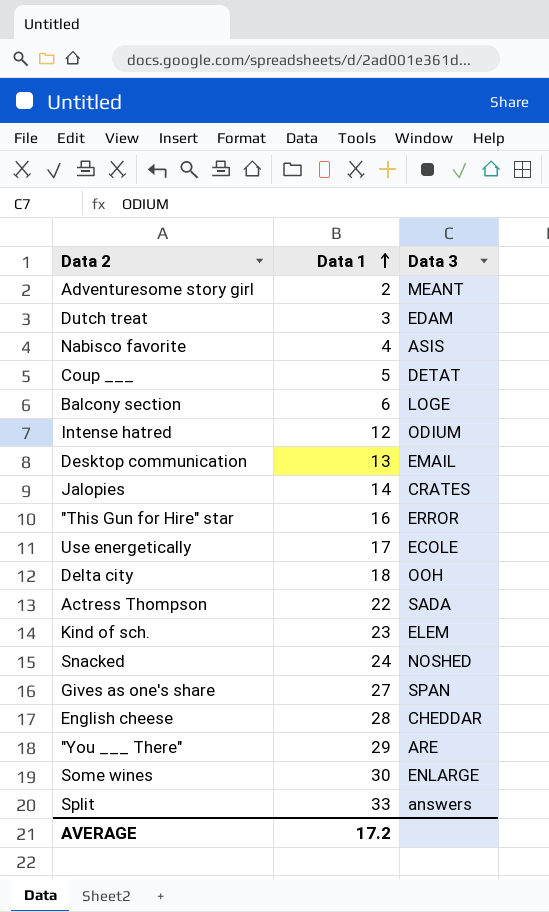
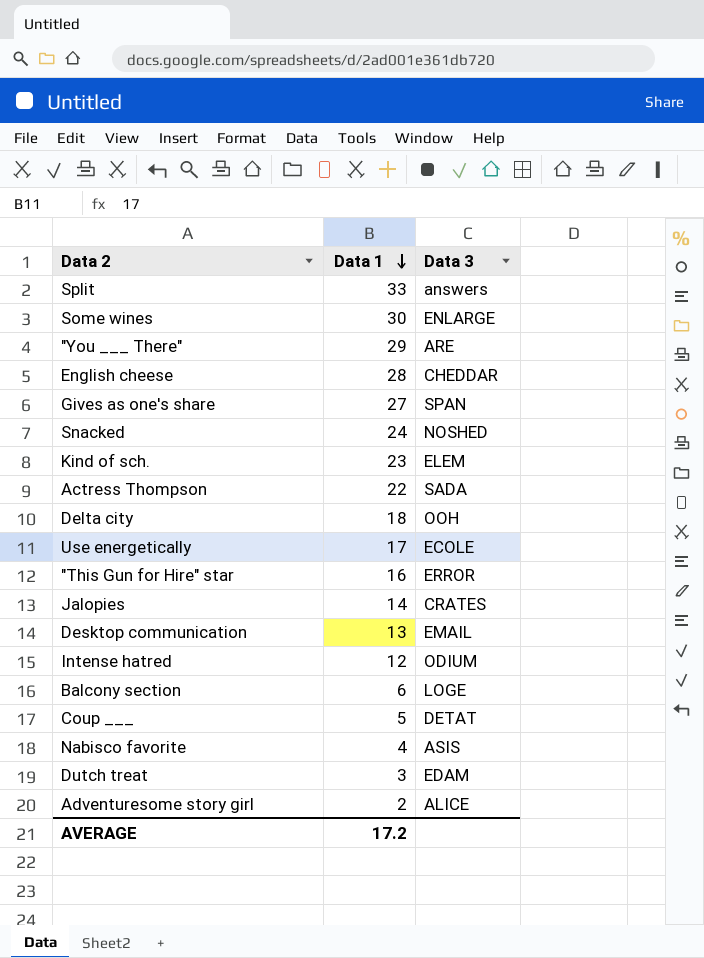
row order: Data 1 ascending -> Data 1 descending
Adventuresome story girl | Data 3: MEANT -> ALICE

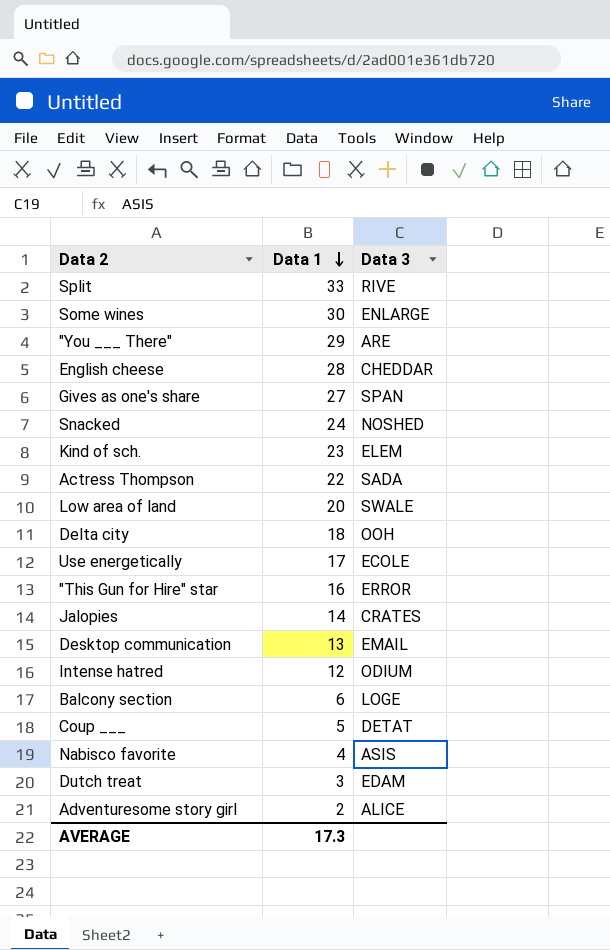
Split | Data 3: answers -> RIVE
row Low area of land: none -> 20 | SWALE
AVERAGE | Data 1: 17.2 -> 17.3

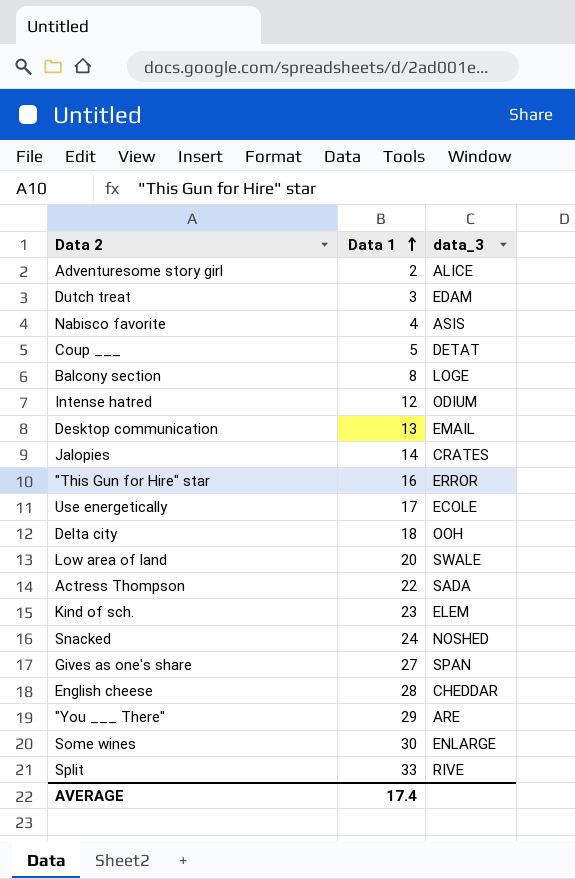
row order: Data 1 descending -> Data 1 ascending
column name: Data 3 -> data_3
Balcony section | Data 1: 6 -> 8
AVERAGE | Data 1: 17.3 -> 17.4

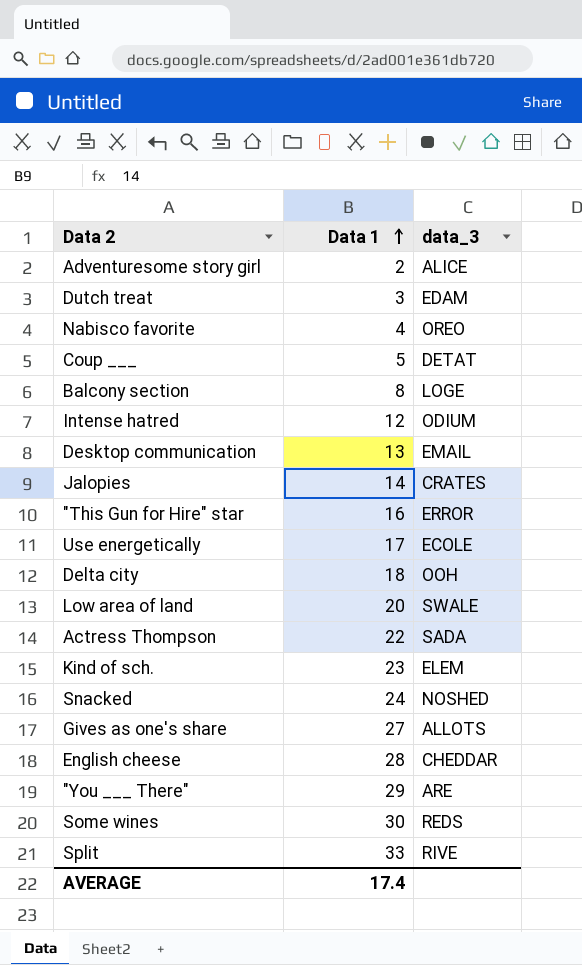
Nabisco favorite | data_3: ASIS -> OREO
Gives as one's share | data_3: SPAN -> ALLOTS
Some wines | data_3: ENLARGE -> REDS

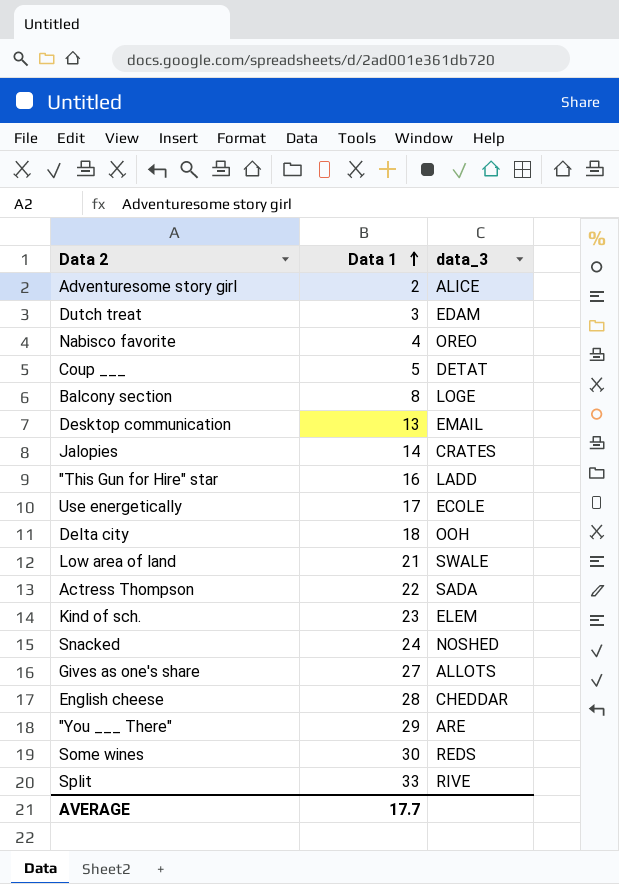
row Intense hatred: 12 | ODIUM -> none
"This Gun for Hire" star | data_3: ERROR -> LADD
Low area of land | Data 1: 20 -> 21
AVERAGE | Data 1: 17.4 -> 17.7

